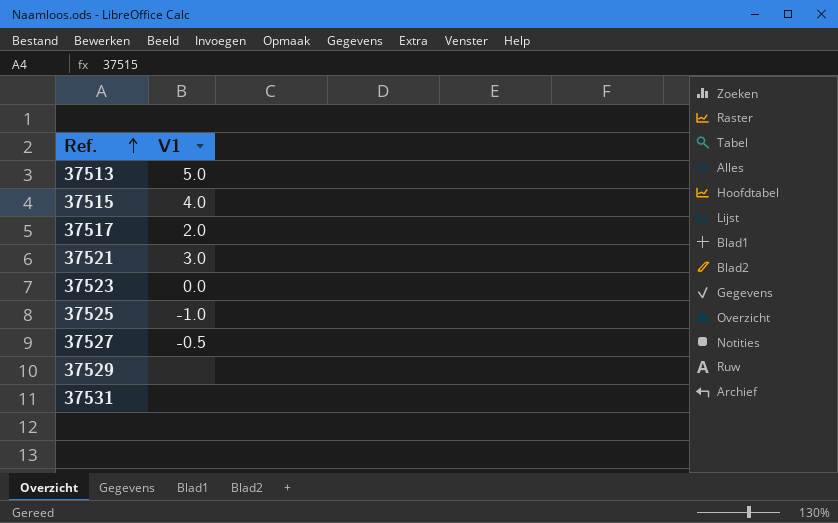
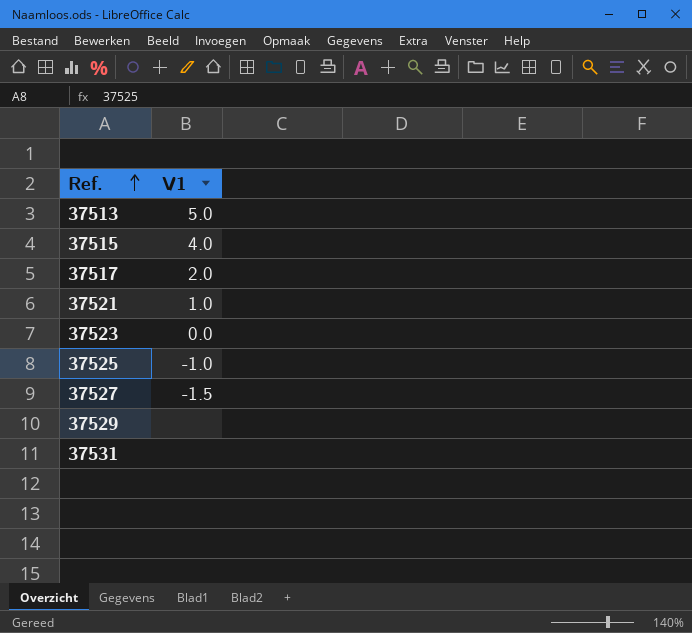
37521 | V1: 3.0 -> 1.0
37527 | V1: -0.5 -> -1.5

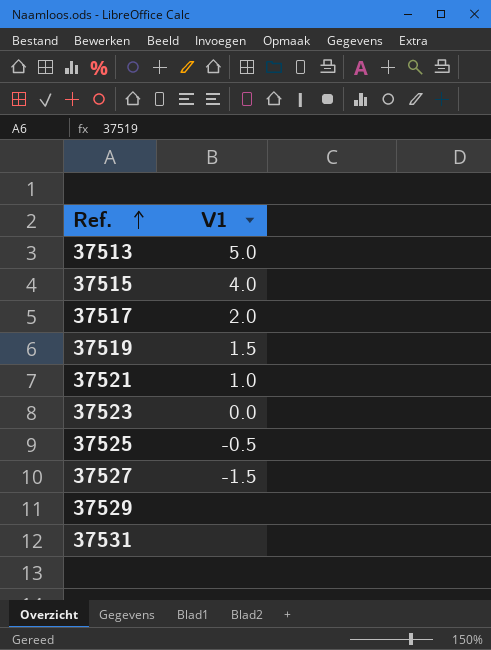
row 37519: none -> 1.5
37525 | V1: -1.0 -> -0.5

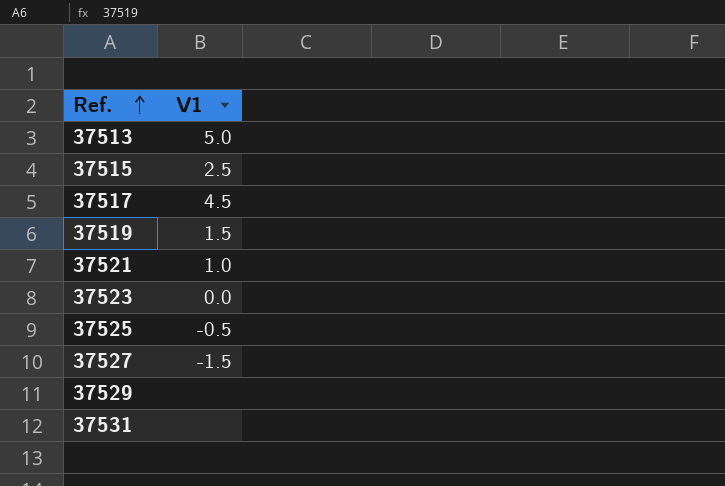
37515 | V1: 4.0 -> 2.5
37517 | V1: 2.0 -> 4.5

